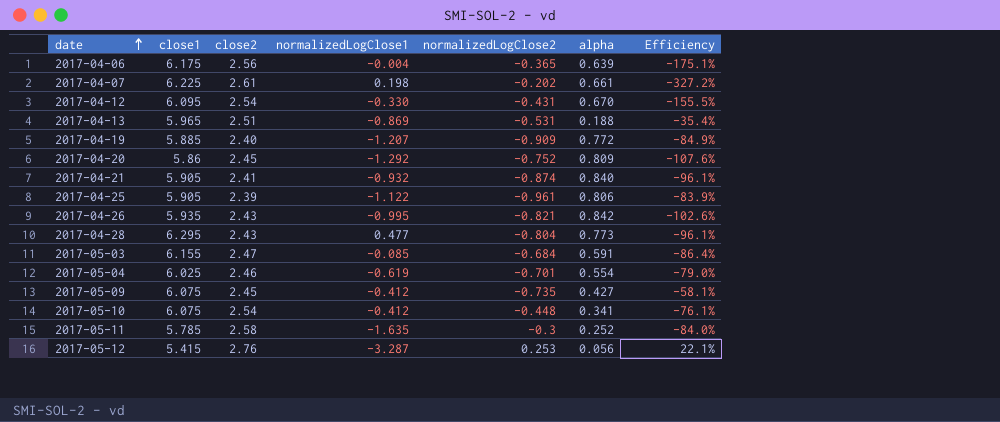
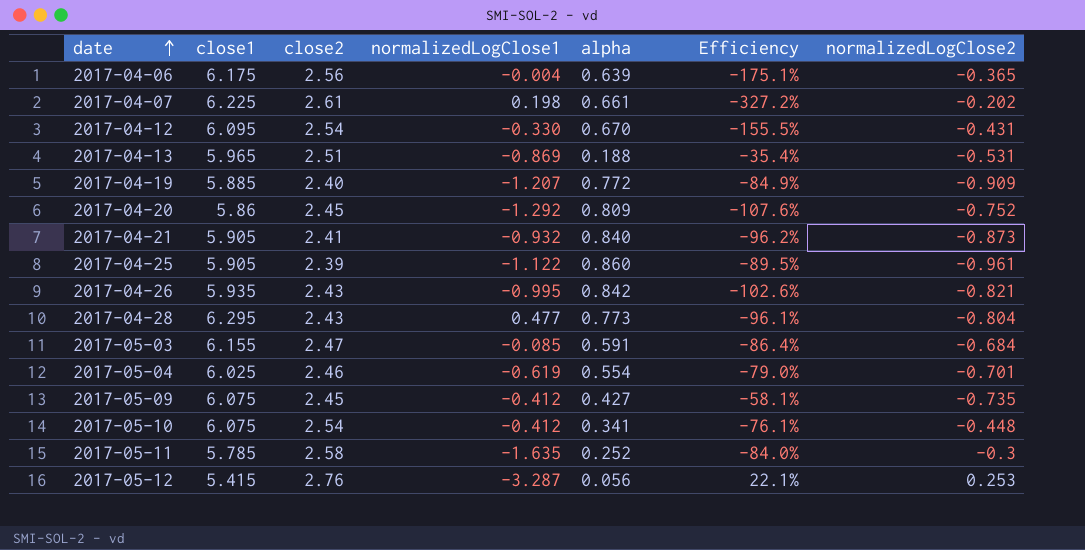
column normalizedLogClose2 | position: 5 -> 7
2017-04-21 | Efficiency: -96.1% -> -96.2%
2017-04-21 | normalizedLogClose2: -0.874 -> -0.873
2017-04-25 | alpha: 0.806 -> 0.860
2017-04-25 | Efficiency: -83.9% -> -89.5%

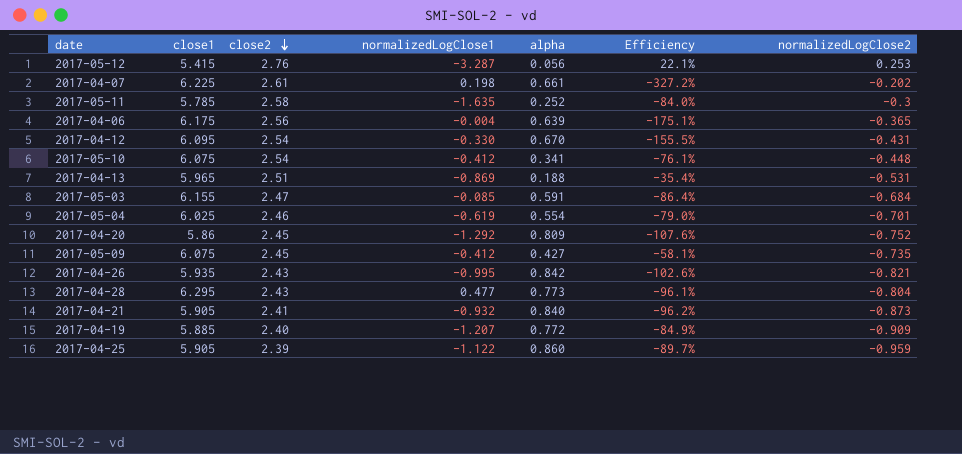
row order: date ascending -> close2 descending
2017-04-25 | Efficiency: -89.5% -> -89.7%
2017-04-25 | normalizedLogClose2: -0.961 -> -0.959

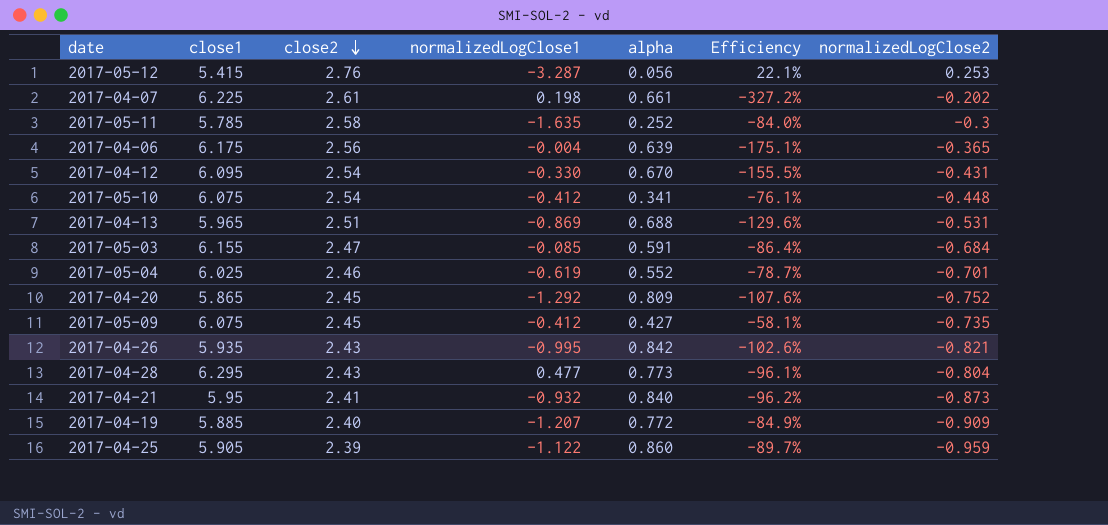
2017-04-13 | alpha: 0.188 -> 0.688
2017-04-13 | Efficiency: -35.4% -> -129.6%
2017-05-04 | alpha: 0.554 -> 0.552
2017-05-04 | Efficiency: -79.0% -> -78.7%
2017-04-20 | close1: 5.86 -> 5.865
2017-04-21 | close1: 5.905 -> 5.95

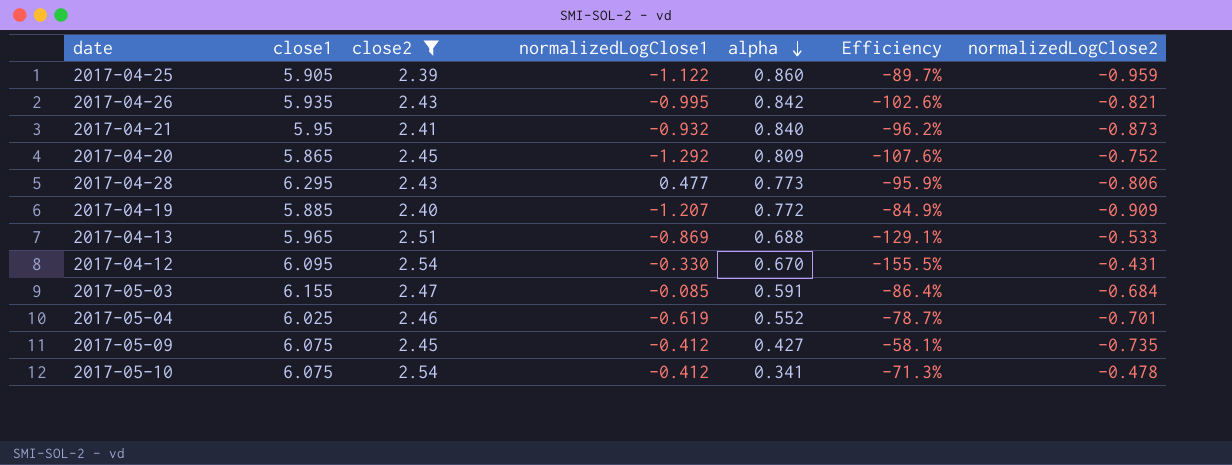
filter: none -> close2 <= 2.54
row order: close2 descending -> alpha descending
2017-04-28 | Efficiency: -96.1% -> -95.9%
2017-04-28 | normalizedLogClose2: -0.804 -> -0.806
2017-04-13 | Efficiency: -129.6% -> -129.1%
2017-04-13 | normalizedLogClose2: -0.531 -> -0.533
2017-05-10 | Efficiency: -76.1% -> -71.3%
2017-05-10 | normalizedLogClose2: -0.448 -> -0.478

